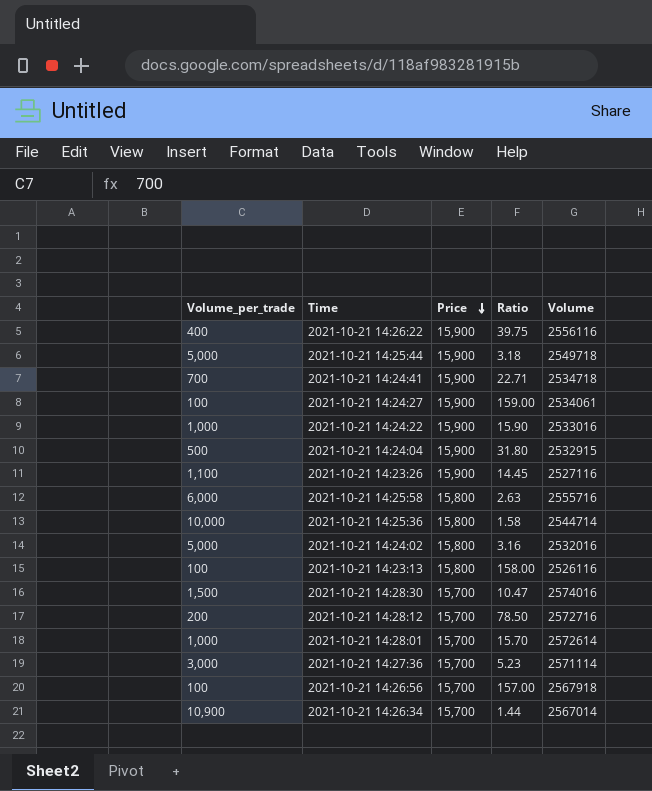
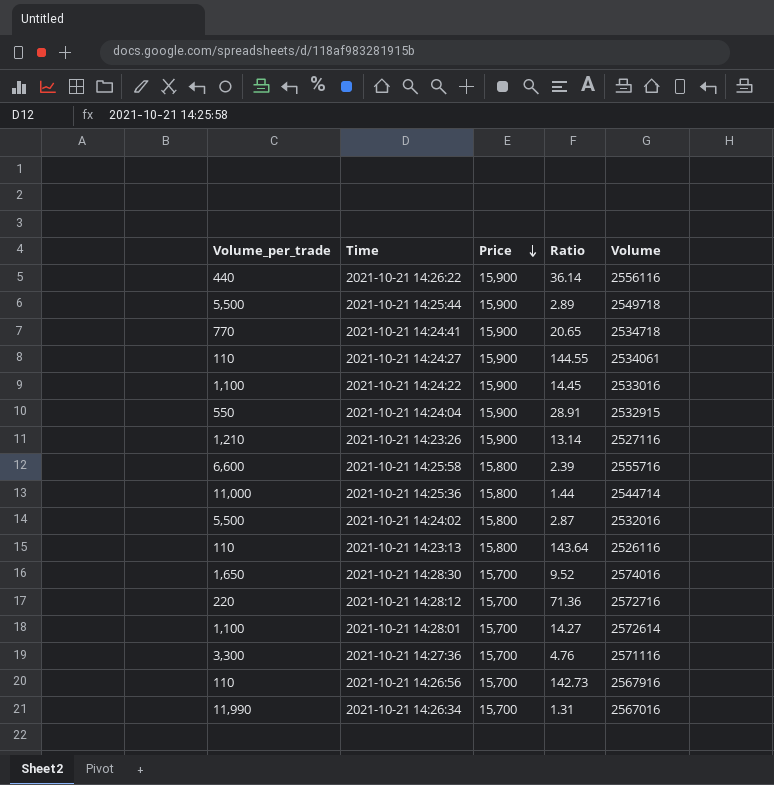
2021-10-21 14:26:22 | Volume_per_trade: 400 -> 440
2021-10-21 14:26:22 | Ratio: 39.75 -> 36.14
2021-10-21 14:25:44 | Volume_per_trade: 5,000 -> 5,500
2021-10-21 14:25:44 | Ratio: 3.18 -> 2.89
2021-10-21 14:24:41 | Volume_per_trade: 700 -> 770
2021-10-21 14:24:41 | Ratio: 22.71 -> 20.65
2021-10-21 14:24:27 | Volume_per_trade: 100 -> 110
2021-10-21 14:24:27 | Ratio: 159.00 -> 144.55
2021-10-21 14:24:22 | Volume_per_trade: 1,000 -> 1,100
2021-10-21 14:24:22 | Ratio: 15.90 -> 14.45
2021-10-21 14:24:04 | Volume_per_trade: 500 -> 550
2021-10-21 14:24:04 | Ratio: 31.80 -> 28.91
2021-10-21 14:23:26 | Volume_per_trade: 1,100 -> 1,210
2021-10-21 14:23:26 | Ratio: 14.45 -> 13.14
2021-10-21 14:25:58 | Volume_per_trade: 6,000 -> 6,600
2021-10-21 14:25:58 | Ratio: 2.63 -> 2.39
2021-10-21 14:25:36 | Volume_per_trade: 10,000 -> 11,000
2021-10-21 14:25:36 | Ratio: 1.58 -> 1.44
2021-10-21 14:24:02 | Volume_per_trade: 5,000 -> 5,500
2021-10-21 14:24:02 | Ratio: 3.16 -> 2.87
2021-10-21 14:23:13 | Volume_per_trade: 100 -> 110
2021-10-21 14:23:13 | Ratio: 158.00 -> 143.64
2021-10-21 14:28:30 | Volume_per_trade: 1,500 -> 1,650
2021-10-21 14:28:30 | Ratio: 10.47 -> 9.52
2021-10-21 14:28:12 | Volume_per_trade: 200 -> 220
2021-10-21 14:28:12 | Ratio: 78.50 -> 71.36
2021-10-21 14:28:01 | Volume_per_trade: 1,000 -> 1,100
2021-10-21 14:28:01 | Ratio: 15.70 -> 14.27
2021-10-21 14:27:36 | Volume_per_trade: 3,000 -> 3,300
2021-10-21 14:27:36 | Ratio: 5.23 -> 4.76
2021-10-21 14:27:36 | Volume: 2571114 -> 2571116
2021-10-21 14:26:56 | Volume_per_trade: 100 -> 110
2021-10-21 14:26:56 | Ratio: 157.00 -> 142.73
2021-10-21 14:26:56 | Volume: 2567918 -> 2567916
2021-10-21 14:26:34 | Volume_per_trade: 10,900 -> 11,990
2021-10-21 14:26:34 | Ratio: 1.44 -> 1.31
2021-10-21 14:26:34 | Volume: 2567014 -> 2567016

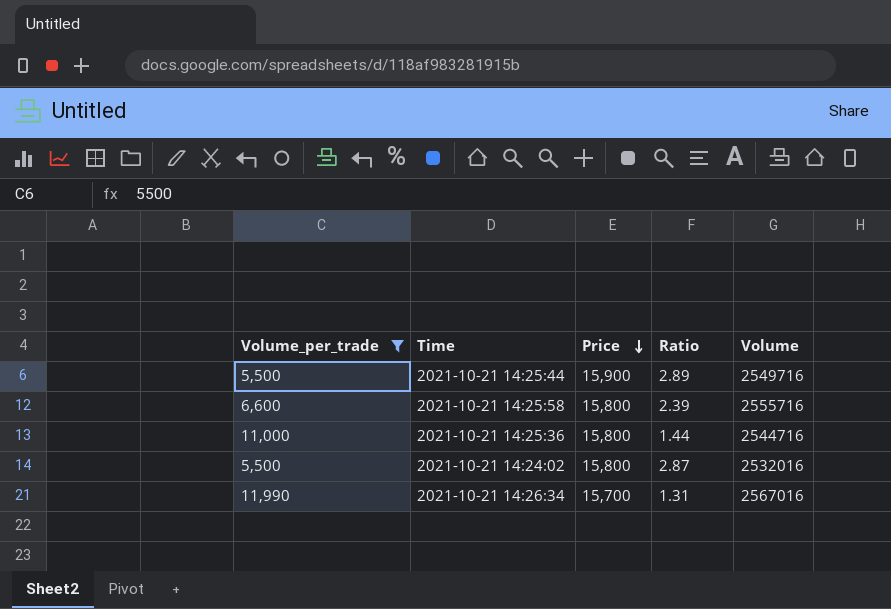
filter: none -> Volume_per_trade >= 5,500
2021-10-21 14:25:44 | Volume: 2549718 -> 2549716
2021-10-21 14:25:36 | Volume: 2544714 -> 2544716

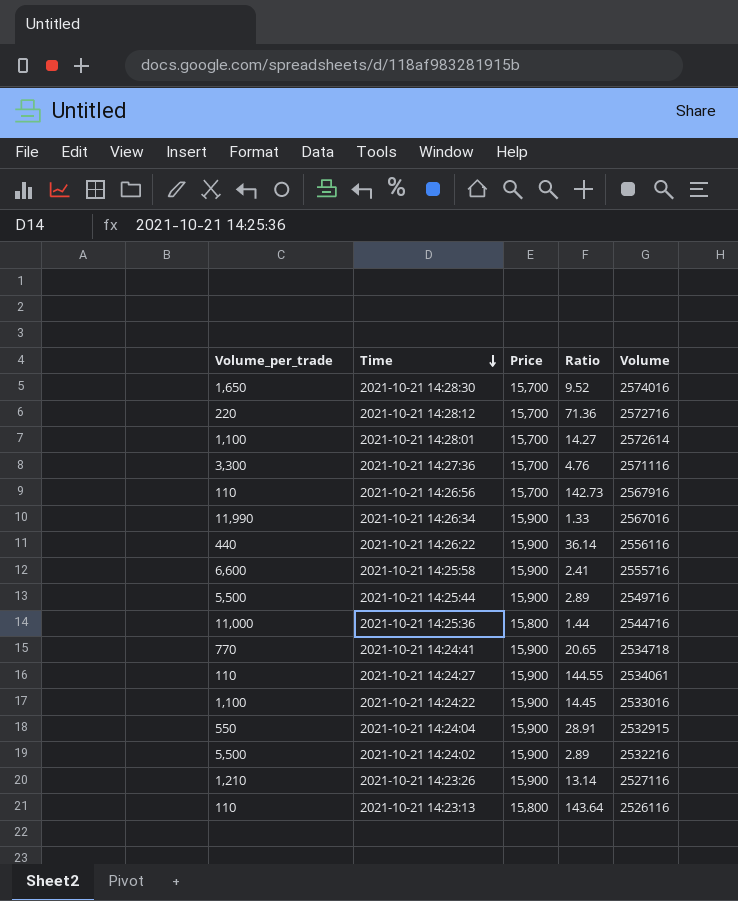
filter: Volume_per_trade >= 5,500 -> none
row order: Price descending -> Time descending
2021-10-21 14:26:34 | Price: 15,700 -> 15,900
2021-10-21 14:26:34 | Ratio: 1.31 -> 1.33
2021-10-21 14:25:58 | Price: 15,800 -> 15,900
2021-10-21 14:25:58 | Ratio: 2.39 -> 2.41
2021-10-21 14:24:02 | Price: 15,800 -> 15,900
2021-10-21 14:24:02 | Ratio: 2.87 -> 2.89
2021-10-21 14:24:02 | Volume: 2532016 -> 2532216

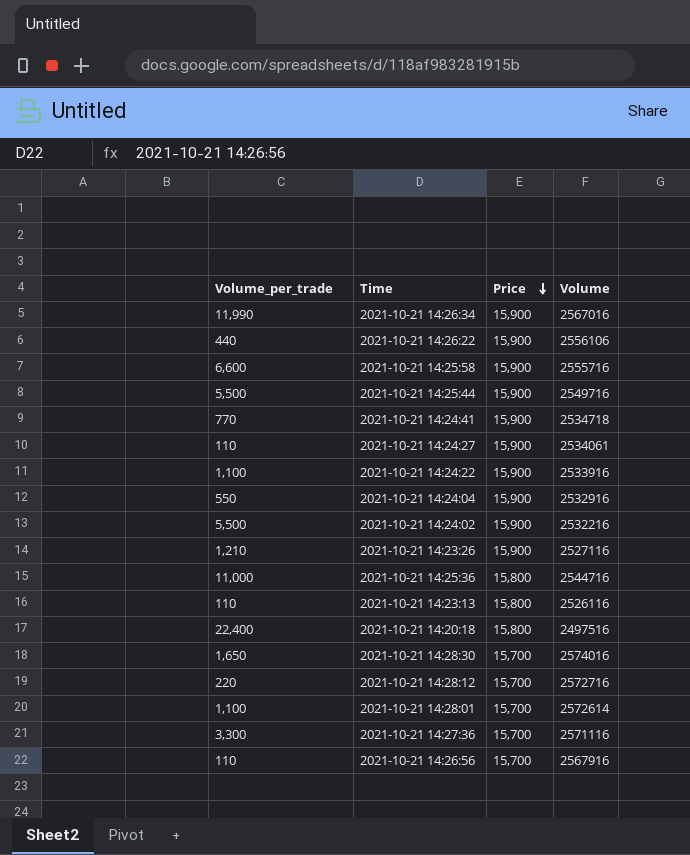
row order: Time descending -> Price descending
column Ratio | formula: [Price] / [Volume_per_trade] -> none
2021-10-21 14:26:22 | Volume: 2556116 -> 2556106
2021-10-21 14:24:22 | Volume: 2533016 -> 2533916
2021-10-21 14:24:04 | Volume: 2532915 -> 2532916
row 2021-10-21 14:20:18: none -> 22,400 | 15,800 | 2497516

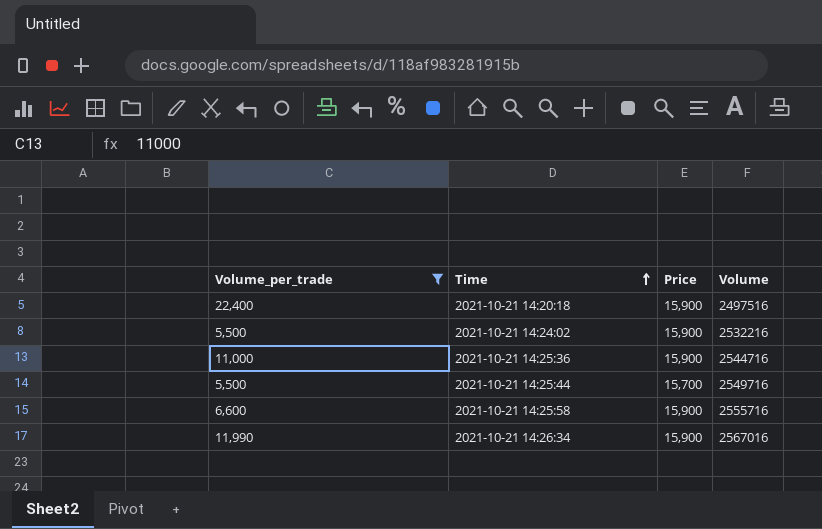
filter: none -> Volume_per_trade >= 5,500
row order: Price descending -> Time ascending
2021-10-21 14:20:18 | Price: 15,800 -> 15,900
2021-10-21 14:25:36 | Price: 15,800 -> 15,900
2021-10-21 14:25:44 | Price: 15,900 -> 15,700

